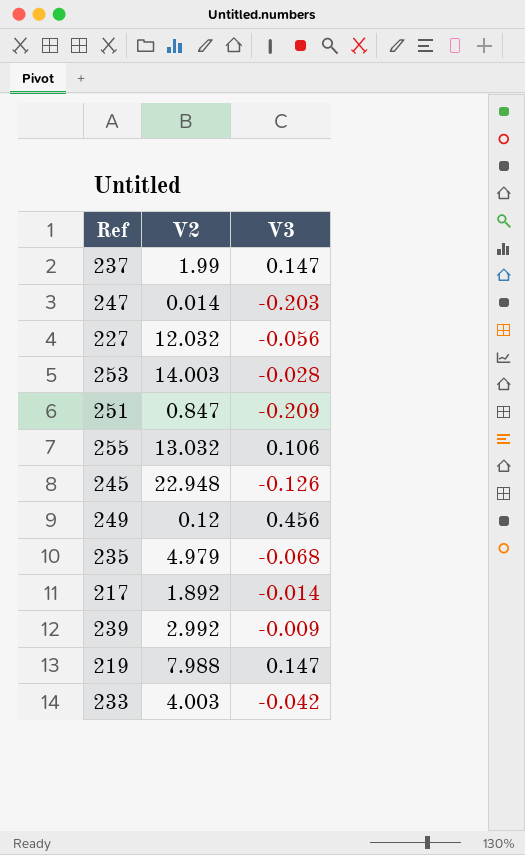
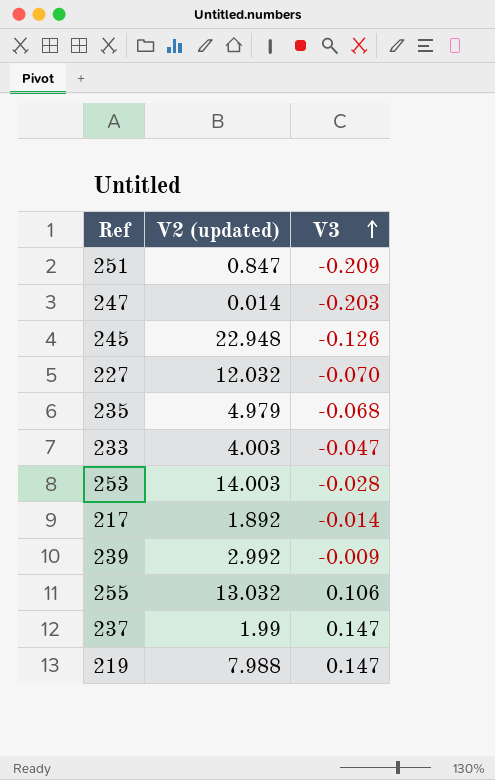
row order: none -> V3 ascending
column name: V2 -> V2 (updated)
row 249: 0.12 | 0.456 -> none
227 | V3: -0.056 -> -0.070
233 | V3: -0.042 -> -0.047

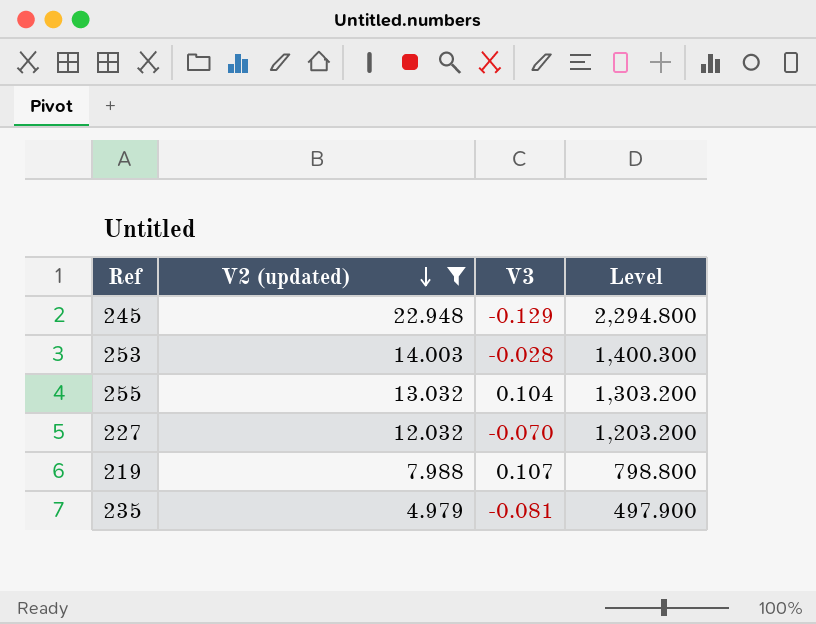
filter: none -> V2 (updated) >= 4.979
row order: V3 ascending -> V2 (updated) descending
column Level | formula: none -> [V2 (updated)] * 100
245 | V3: -0.126 -> -0.129
255 | V3: 0.106 -> 0.104
219 | V3: 0.147 -> 0.107
235 | V3: -0.068 -> -0.081

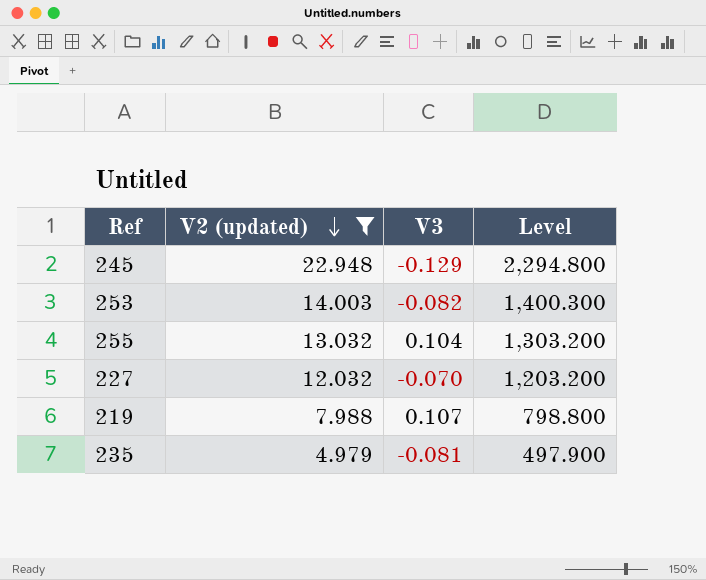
253 | V3: -0.028 -> -0.082

